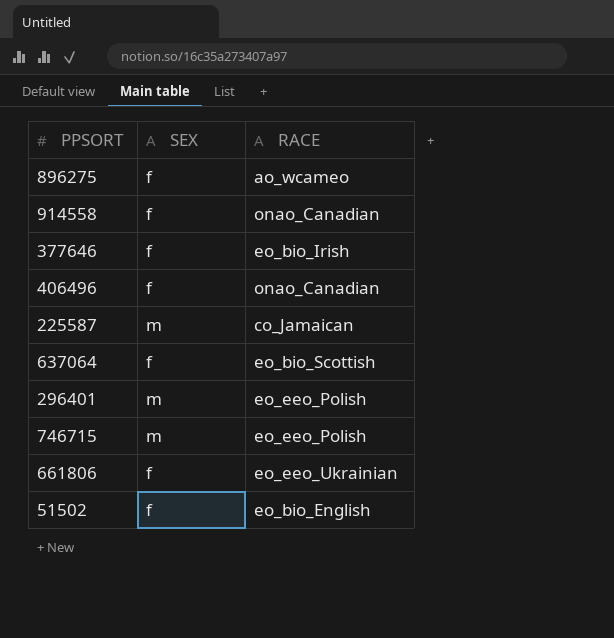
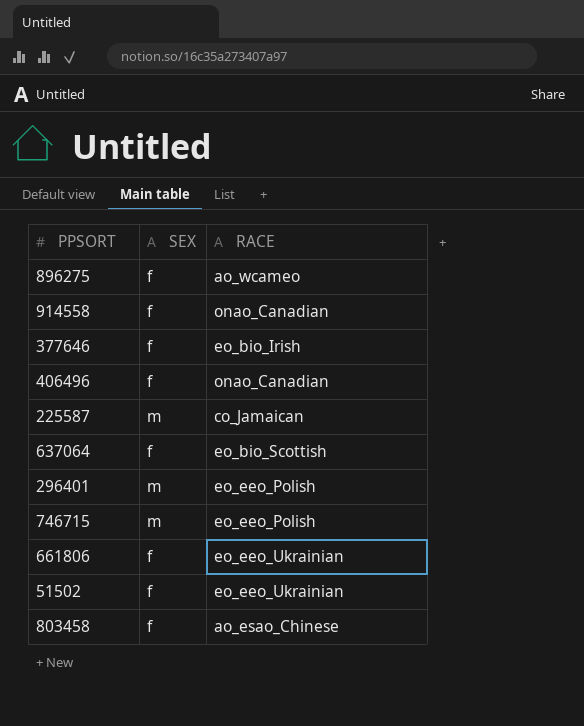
51502 | RACE: eo_bio_English -> eo_eeo_Ukrainian
row 803458: none -> f | ao_esao_Chinese

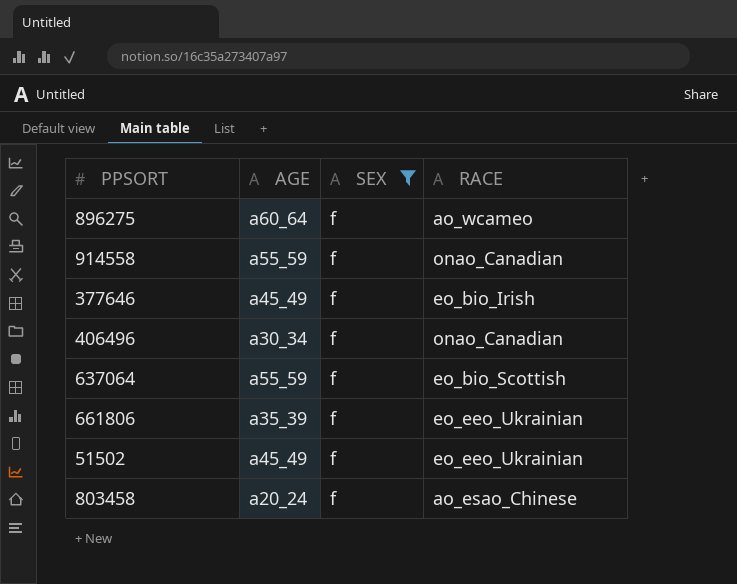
filter: none -> SEX = f
column AGE | position: none -> 2

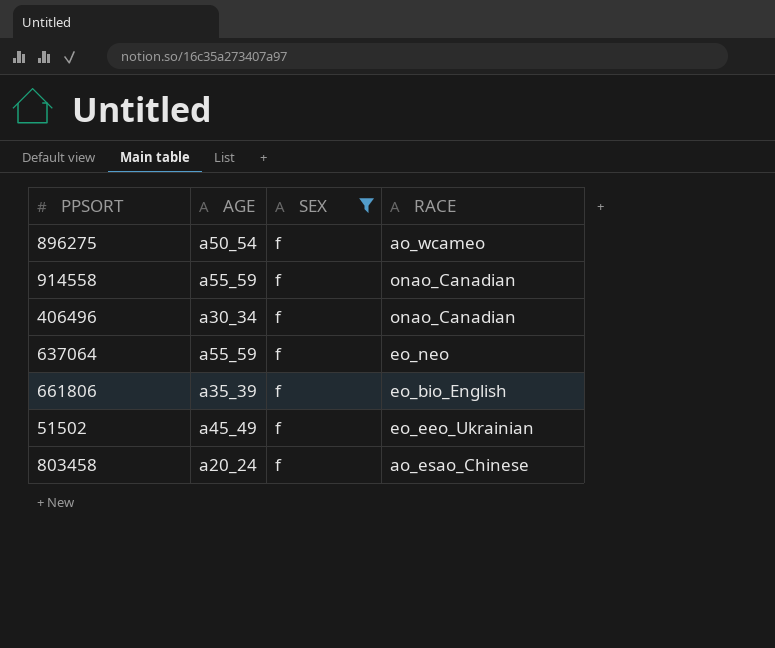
row 377646: a45_49 | f | eo_bio_Irish -> none
896275 | AGE: a60_64 -> a50_54
637064 | RACE: eo_bio_Scottish -> eo_neo
661806 | RACE: eo_eeo_Ukrainian -> eo_bio_English

